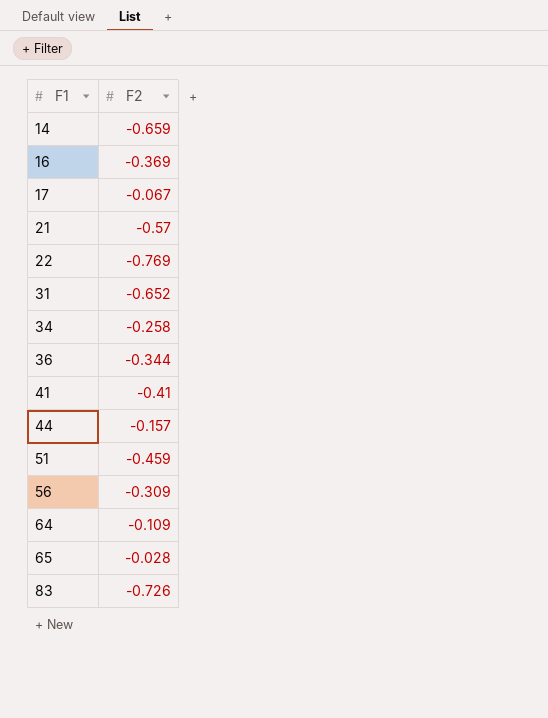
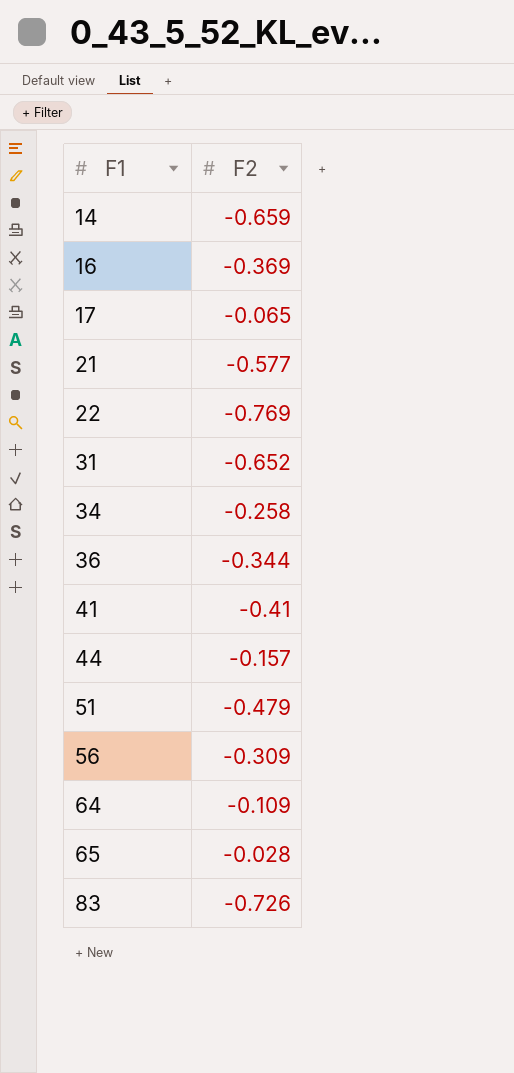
17 | F2: -0.067 -> -0.065
21 | F2: -0.57 -> -0.577
51 | F2: -0.459 -> -0.479

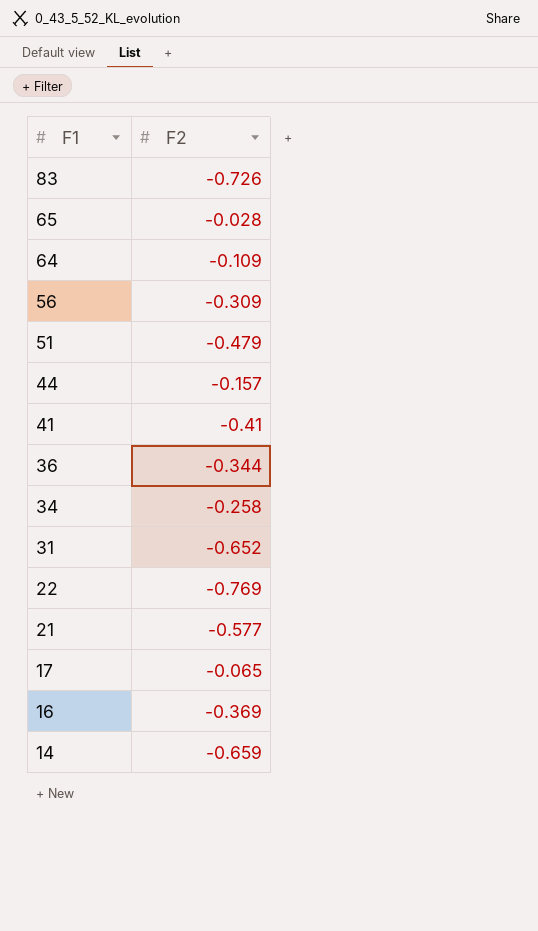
row order: F1 ascending -> F1 descending

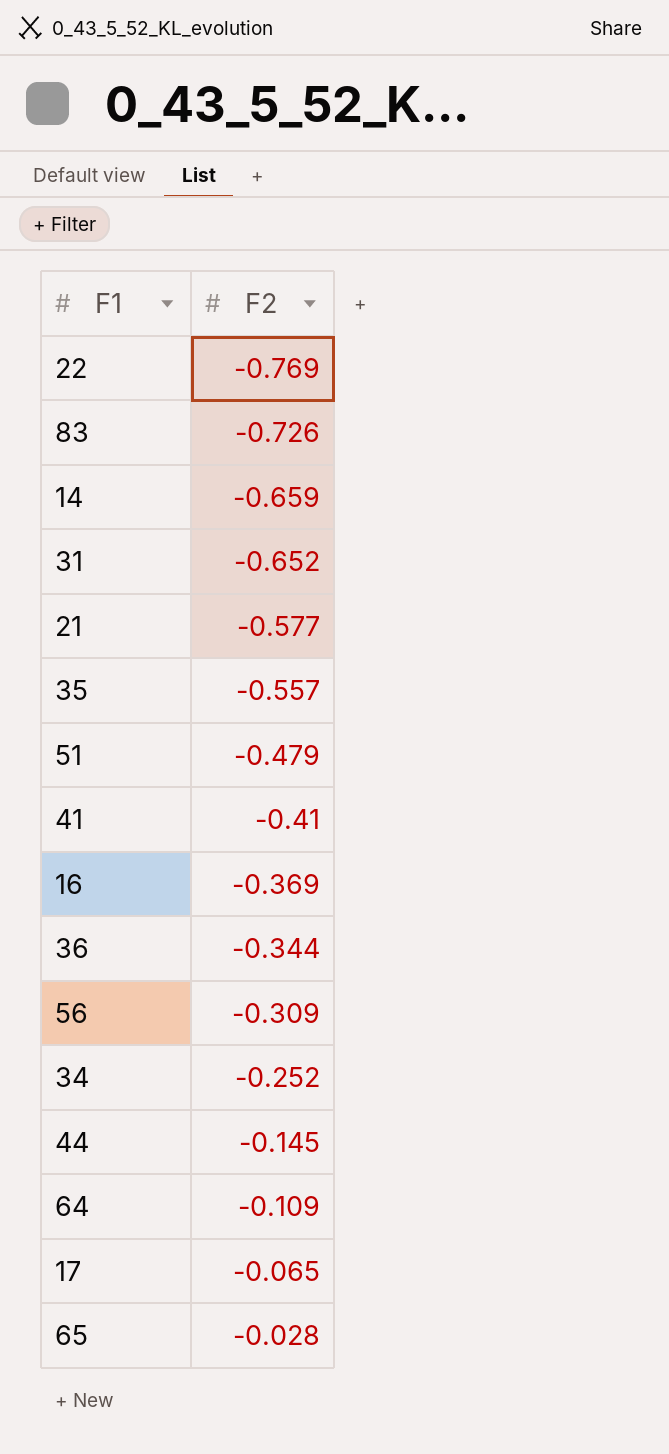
row order: F1 descending -> F2 ascending
row 35: none -> -0.557
34 | F2: -0.258 -> -0.252
44 | F2: -0.157 -> -0.145

